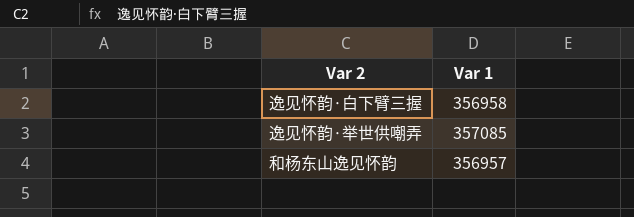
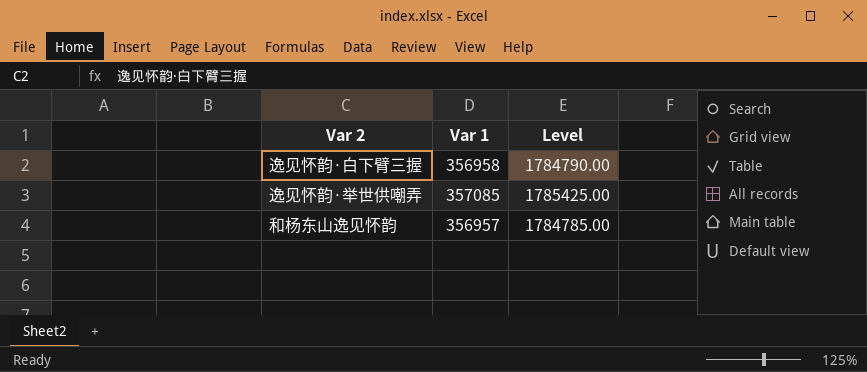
column Level | formula: none -> [Var 1] * 5

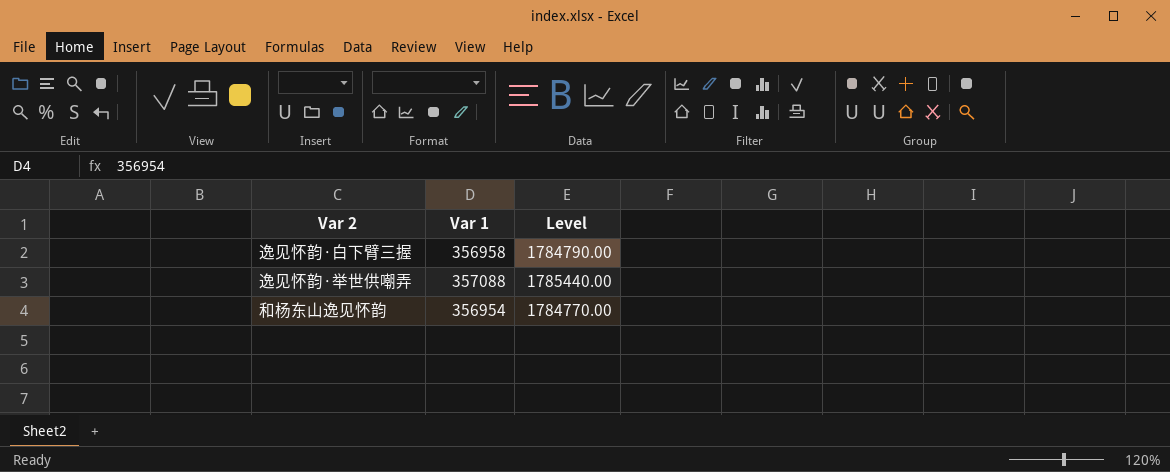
逸见怀韵·举世供嘲弄 | Var 1: 357085 -> 357088
逸见怀韵·举世供嘲弄 | Level: 1785425.00 -> 1785440.00
和杨东山逸见怀韵 | Var 1: 356957 -> 356954
和杨东山逸见怀韵 | Level: 1784785.00 -> 1784770.00

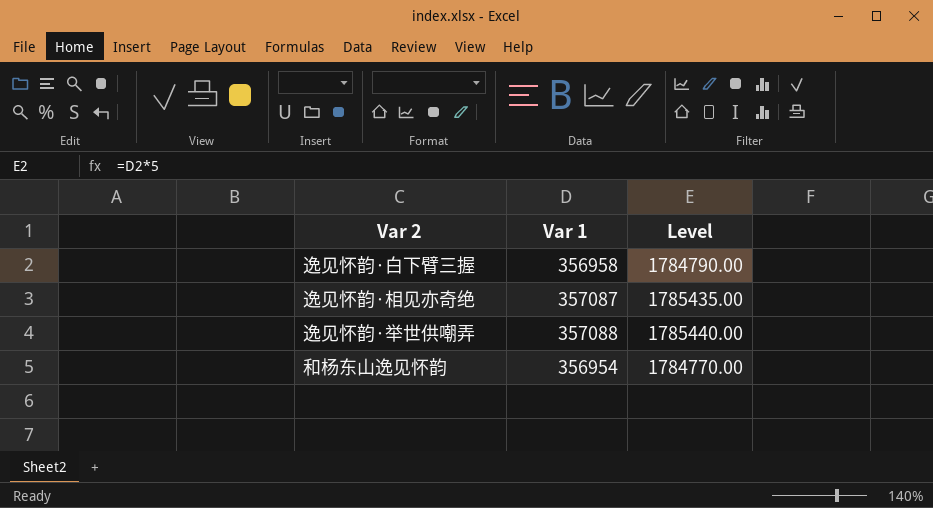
row 逸见怀韵·相见亦奇绝: none -> 357087 | 1785435.00

